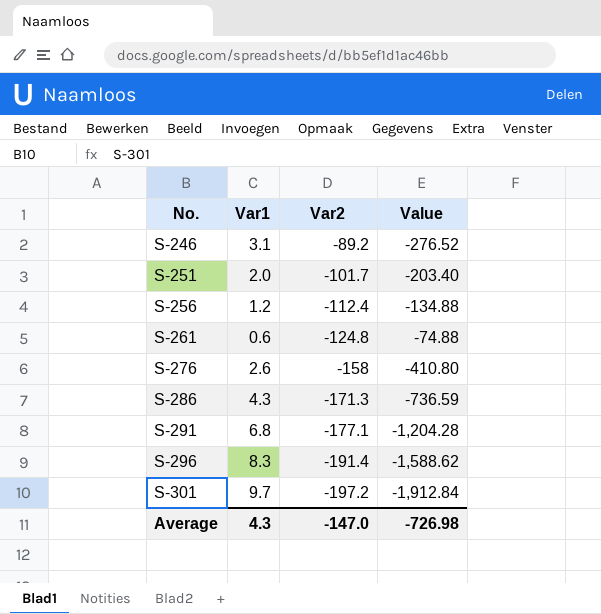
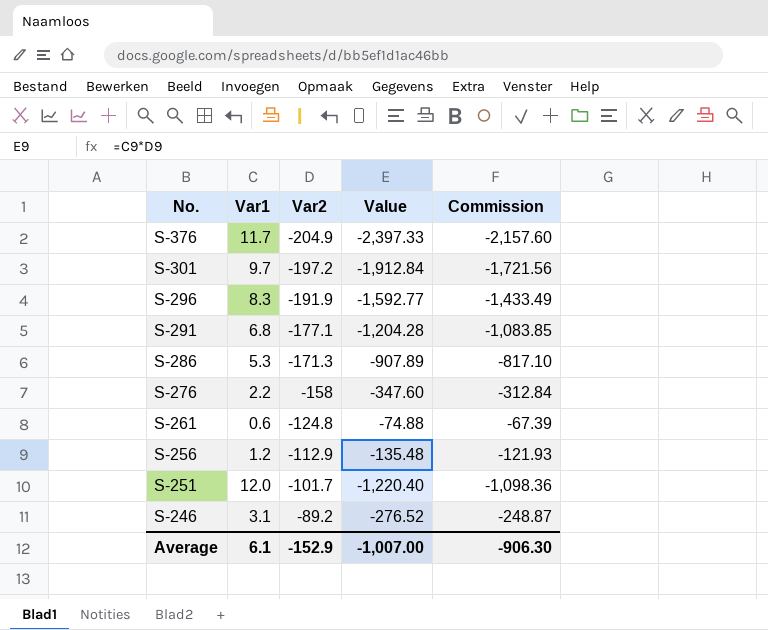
row order: No. ascending -> No. descending
column Commission | formula: none -> [Value] * 0.9
row S-376: none -> 11.7 | -204.9 | -2,397.33 | -2,157.60
S-296 | Var2: -191.4 -> -191.9
S-296 | Value: -1,588.62 -> -1,592.77
S-286 | Var1: 4.3 -> 5.3
S-286 | Value: -736.59 -> -907.89
S-276 | Var1: 2.6 -> 2.2
S-276 | Value: -410.80 -> -347.60
S-256 | Var2: -112.4 -> -112.9
S-256 | Value: -134.88 -> -135.48
S-251 | Var1: 2.0 -> 12.0
S-251 | Value: -203.40 -> -1,220.40
Average | Var1: 4.3 -> 6.1
Average | Var2: -147.0 -> -152.9
Average | Value: -726.98 -> -1,007.00

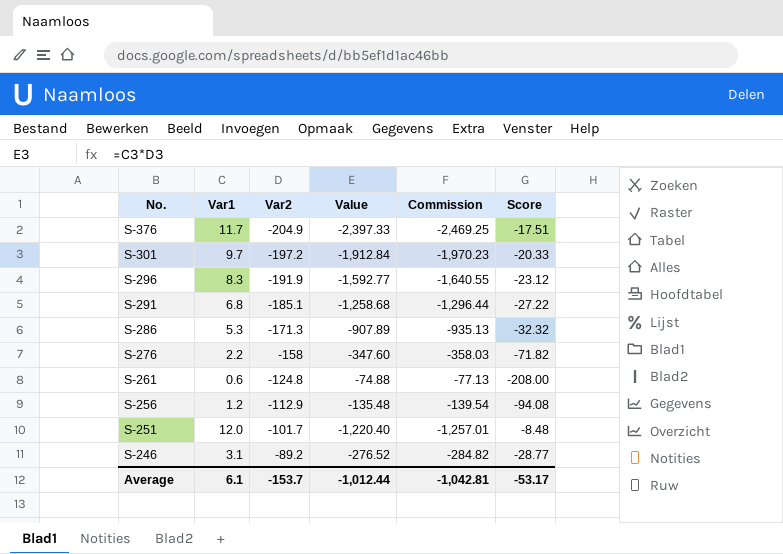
column Commission | formula: [Value] * 0.9 -> [Value] * 1.03
column Score | formula: none -> [Var2] / [Var1]
S-291 | Var2: -177.1 -> -185.1
S-291 | Value: -1,204.28 -> -1,258.68
Average | Var2: -152.9 -> -153.7
Average | Value: -1,007.00 -> -1,012.44
Average | Commission: -906.30 -> -1,042.81

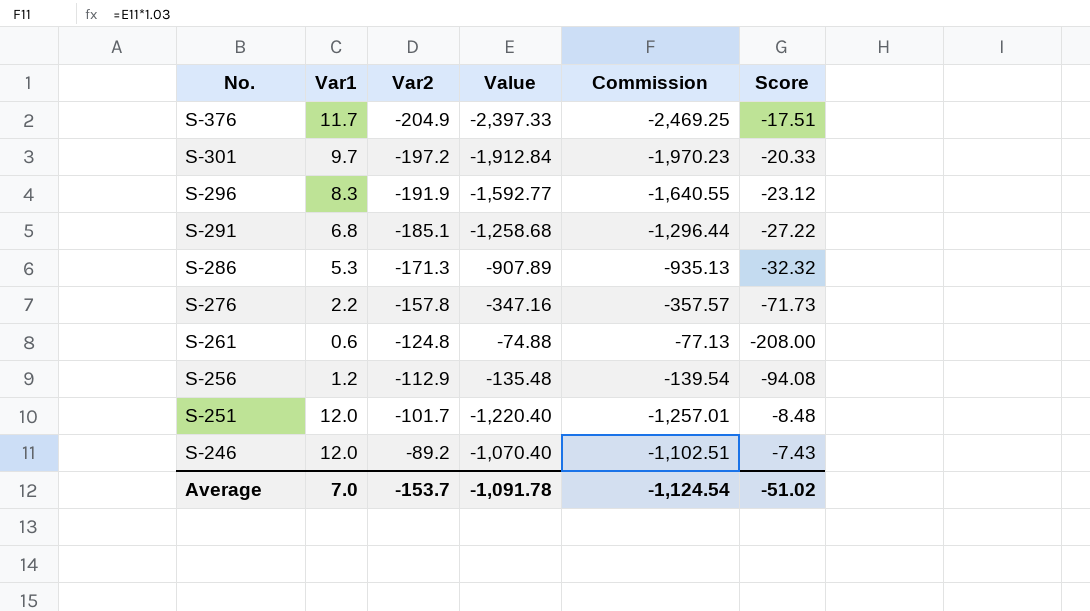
S-276 | Var2: -158 -> -157.8
S-276 | Value: -347.60 -> -347.16
S-276 | Commission: -358.03 -> -357.57
S-276 | Score: -71.82 -> -71.73
S-246 | Var1: 3.1 -> 12.0
S-246 | Value: -276.52 -> -1,070.40
S-246 | Commission: -284.82 -> -1,102.51
S-246 | Score: -28.77 -> -7.43
Average | Var1: 6.1 -> 7.0
Average | Value: -1,012.44 -> -1,091.78
Average | Commission: -1,042.81 -> -1,124.54
Average | Score: -53.17 -> -51.02

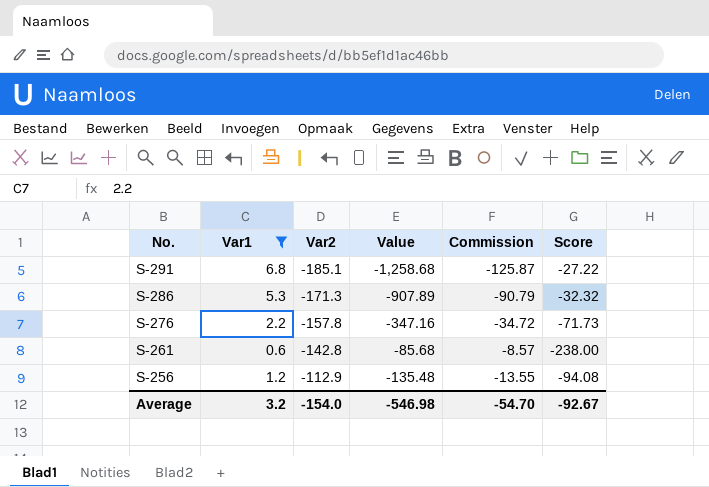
filter: none -> Var1 <= 6.8
column Commission | formula: [Value] * 1.03 -> [Value] * 0.1
S-261 | Var2: -124.8 -> -142.8
S-261 | Value: -74.88 -> -85.68
S-261 | Score: -208.00 -> -238.00
Average | Var1: 7.0 -> 3.2
Average | Var2: -153.7 -> -154.0
Average | Value: -1,091.78 -> -546.98
Average | Commission: -1,124.54 -> -54.70
Average | Score: -51.02 -> -92.67

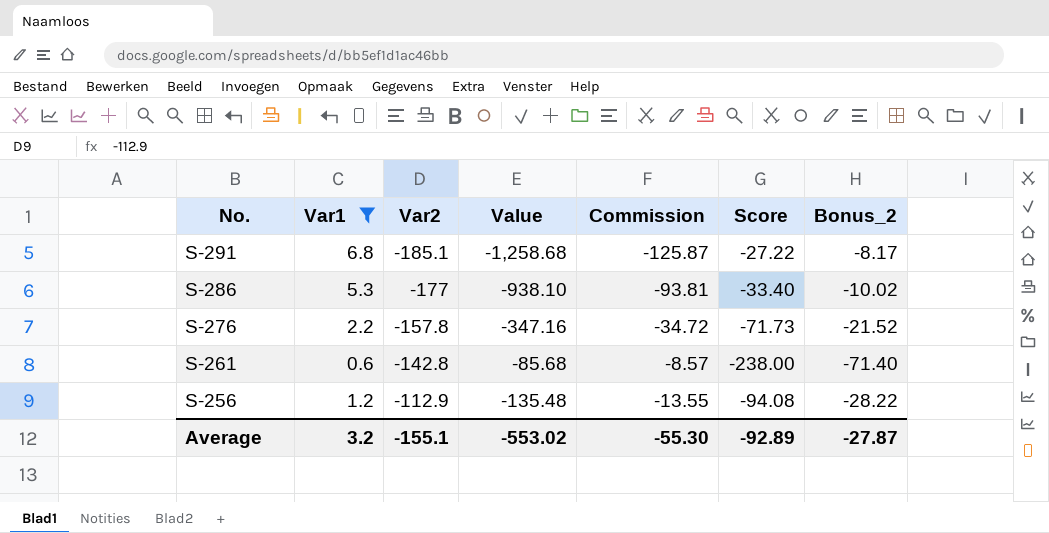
column Bonus_2 | formula: none -> [Score] * 0.3
S-286 | Var2: -171.3 -> -177
S-286 | Value: -907.89 -> -938.10
S-286 | Commission: -90.79 -> -93.81
S-286 | Score: -32.32 -> -33.40
Average | Var2: -154.0 -> -155.1
Average | Value: -546.98 -> -553.02
Average | Commission: -54.70 -> -55.30
Average | Score: -92.67 -> -92.89

